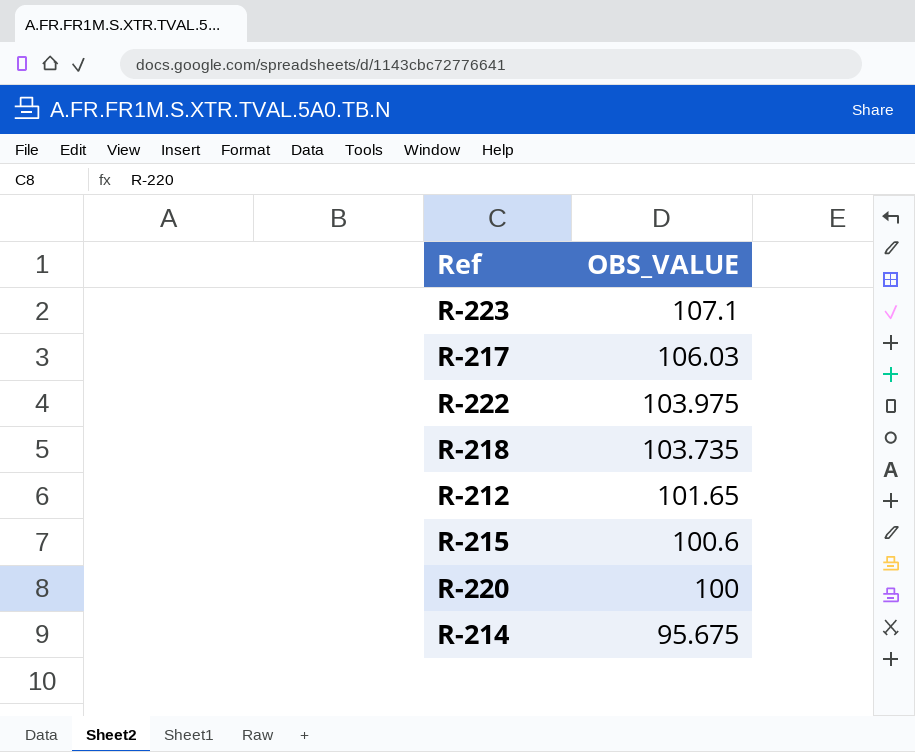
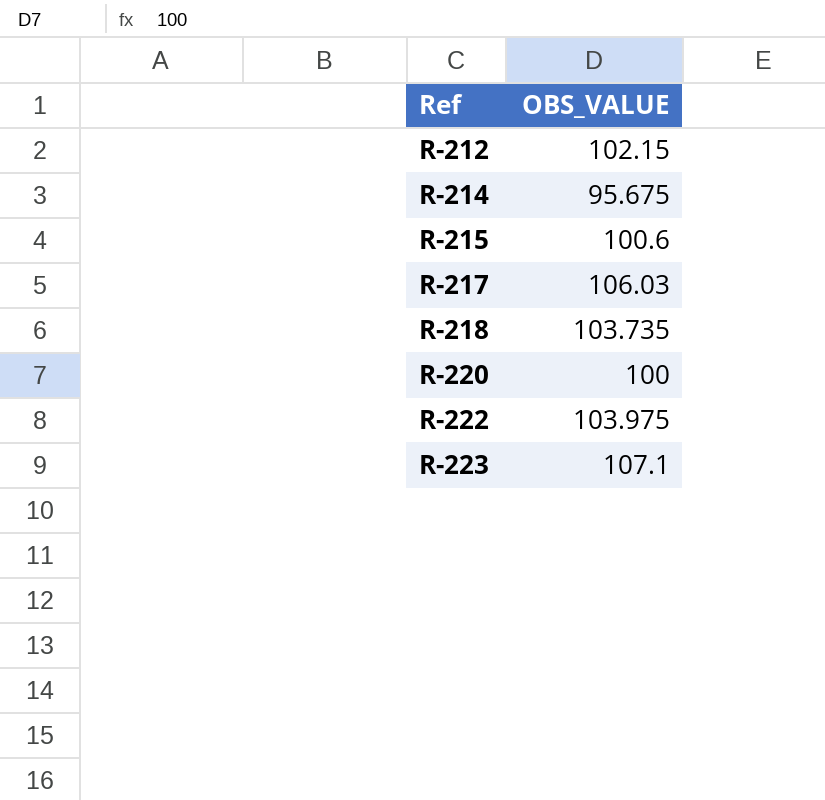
row order: OBS_VALUE descending -> Ref ascending
R-212 | OBS_VALUE: 101.65 -> 102.15

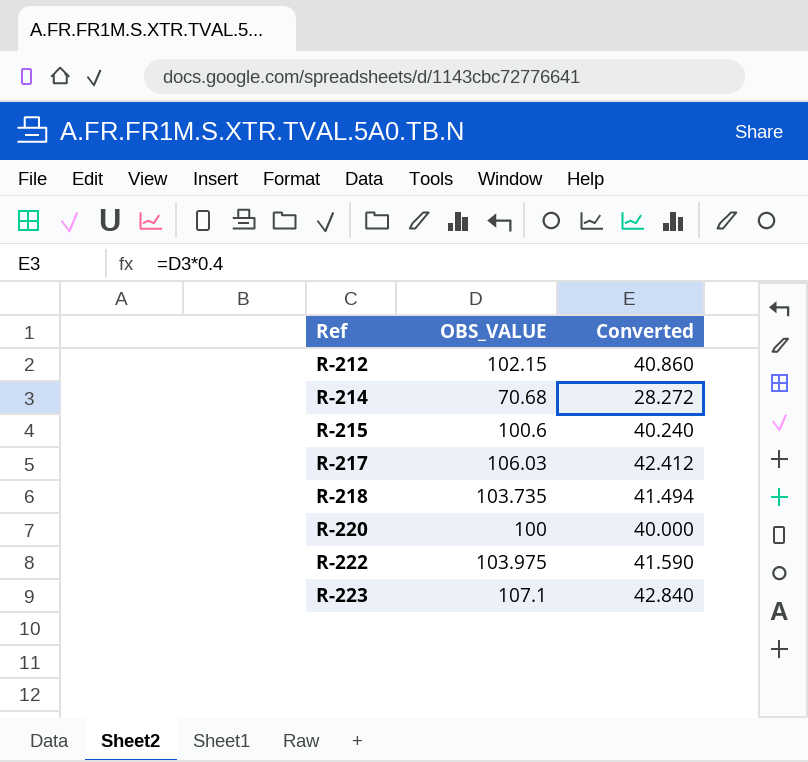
column Converted | formula: none -> [OBS_VALUE] * 0.4
R-214 | OBS_VALUE: 95.675 -> 70.68

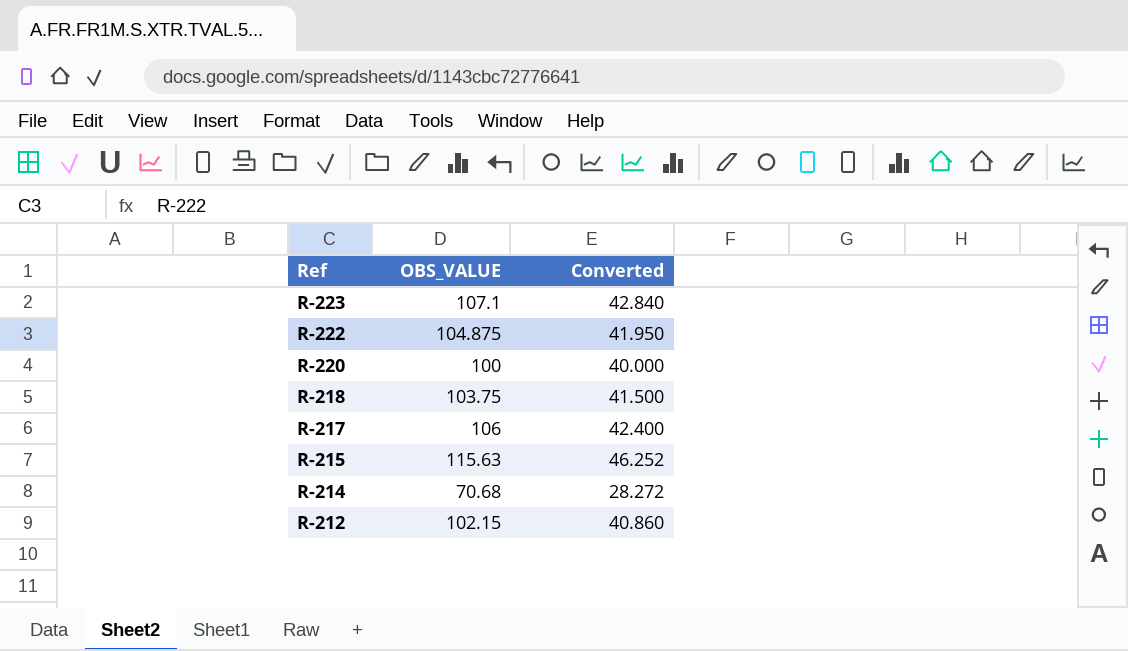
row order: Ref ascending -> Ref descending
R-222 | OBS_VALUE: 103.975 -> 104.875
R-222 | Converted: 41.590 -> 41.950
R-218 | OBS_VALUE: 103.735 -> 103.75
R-218 | Converted: 41.494 -> 41.500
R-217 | OBS_VALUE: 106.03 -> 106
R-217 | Converted: 42.412 -> 42.400
R-215 | OBS_VALUE: 100.6 -> 115.63
R-215 | Converted: 40.240 -> 46.252

